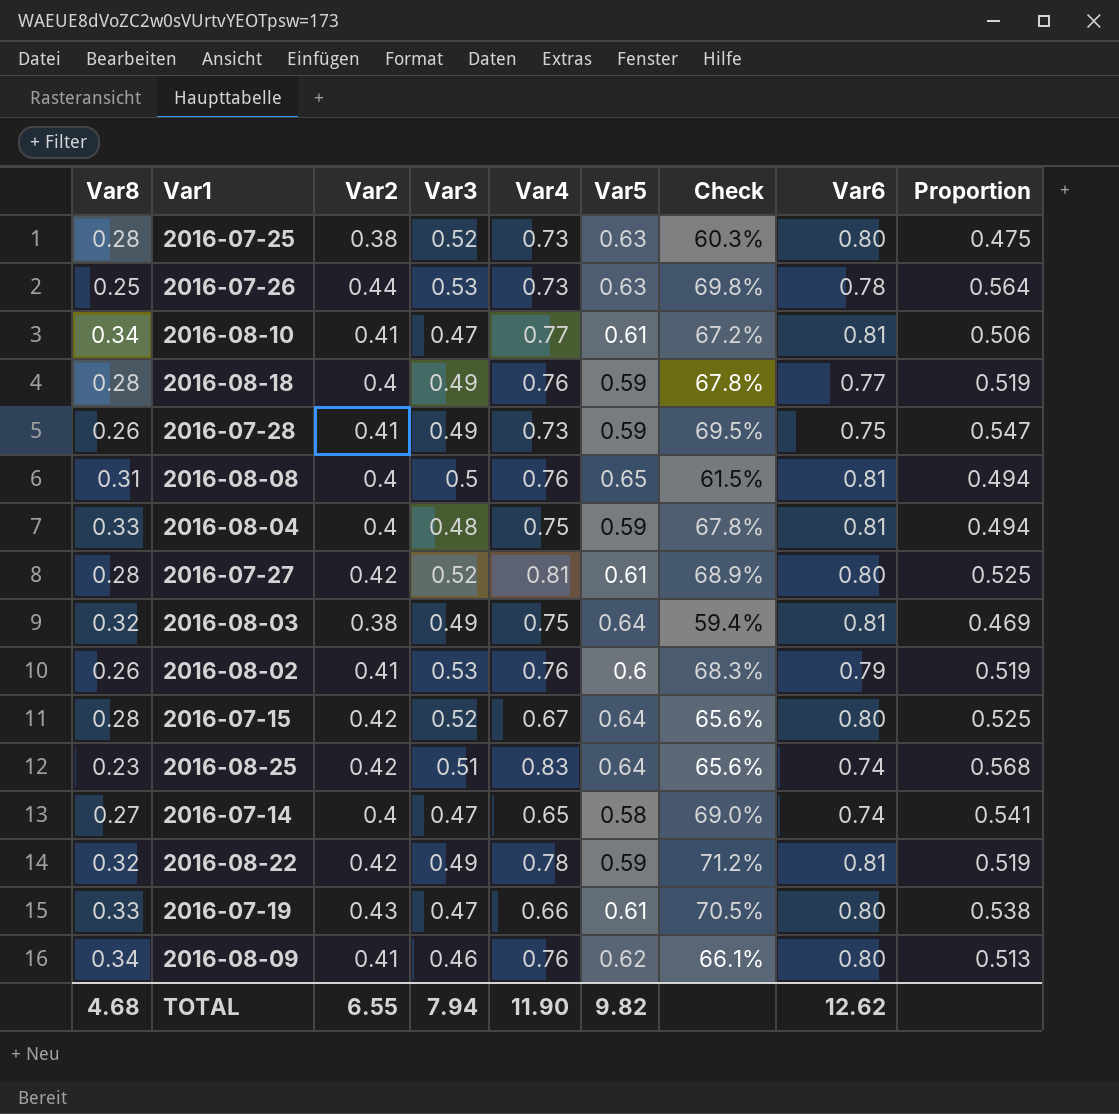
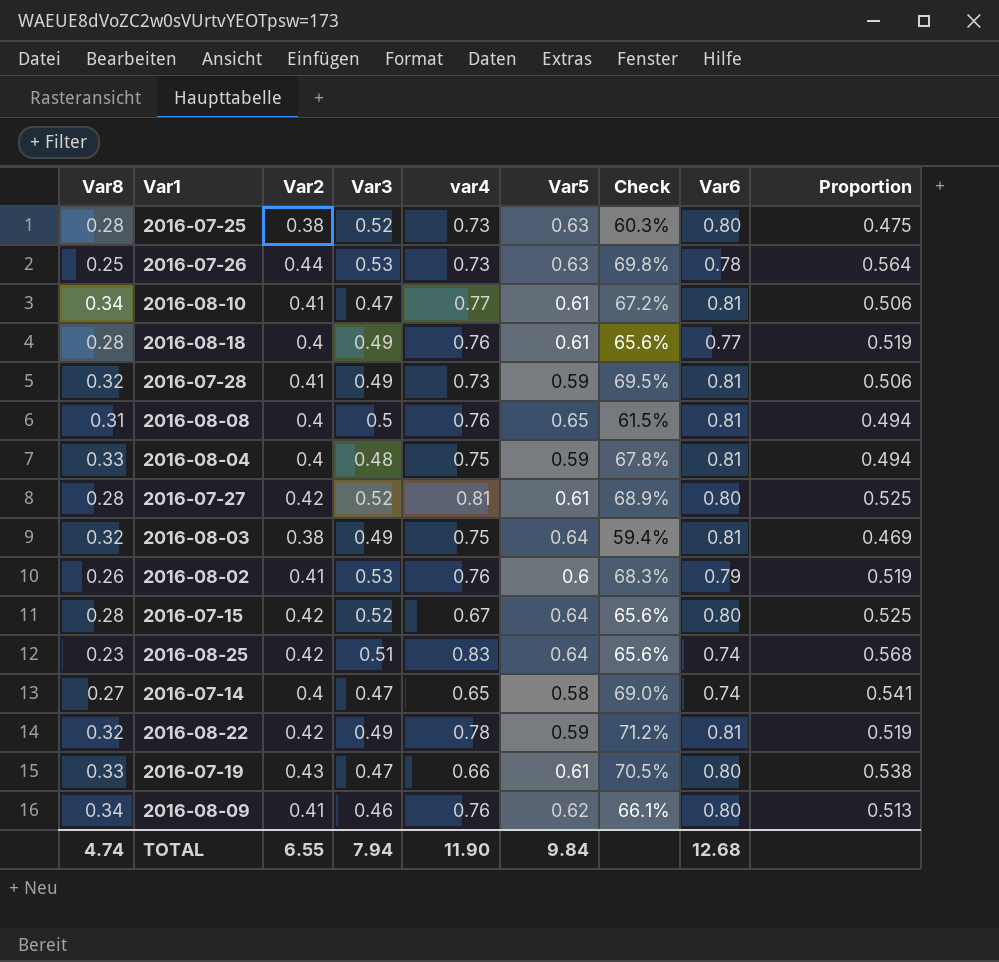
column name: Var4 -> var4
2016-08-18 | Var5: 0.59 -> 0.61
2016-08-18 | Check: 67.8% -> 65.6%
2016-07-28 | Var8: 0.26 -> 0.32
2016-07-28 | Var6: 0.75 -> 0.81
2016-07-28 | Proportion: 0.547 -> 0.506
TOTAL | Var8: 4.68 -> 4.74
TOTAL | Var5: 9.82 -> 9.84
TOTAL | Var6: 12.62 -> 12.68

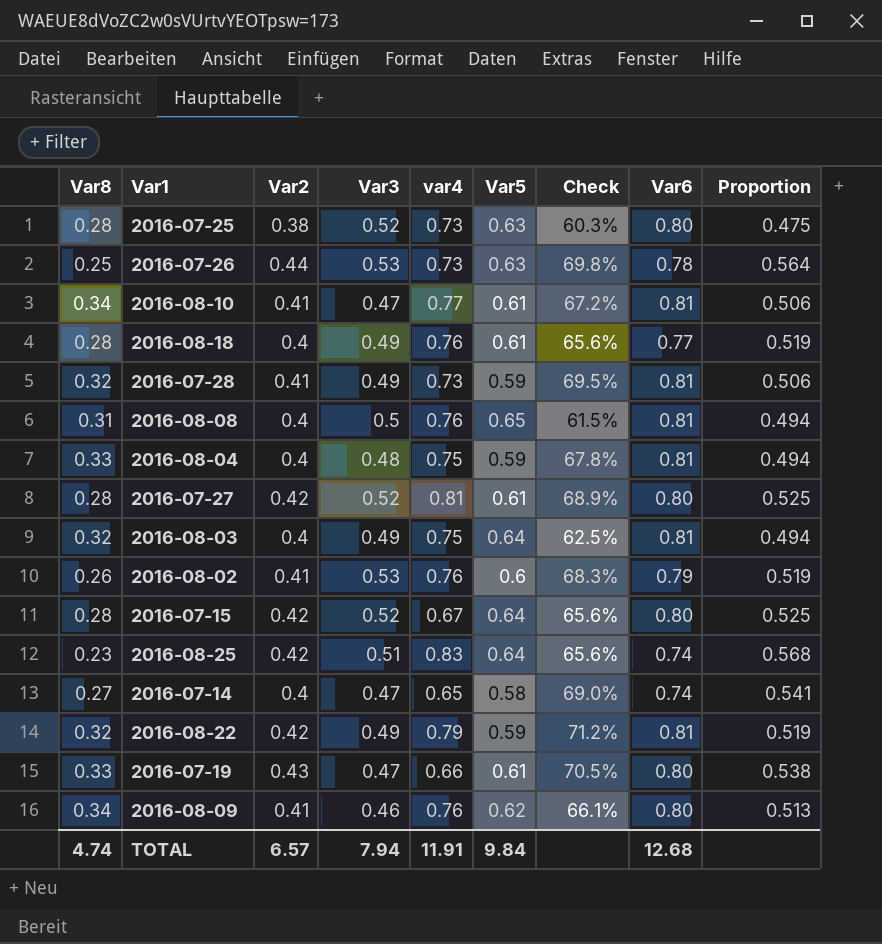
2016-08-03 | Var2: 0.38 -> 0.4
2016-08-03 | Check: 59.4% -> 62.5%
2016-08-03 | Proportion: 0.469 -> 0.494
2016-08-22 | var4: 0.78 -> 0.79
TOTAL | Var2: 6.55 -> 6.57
TOTAL | var4: 11.90 -> 11.91

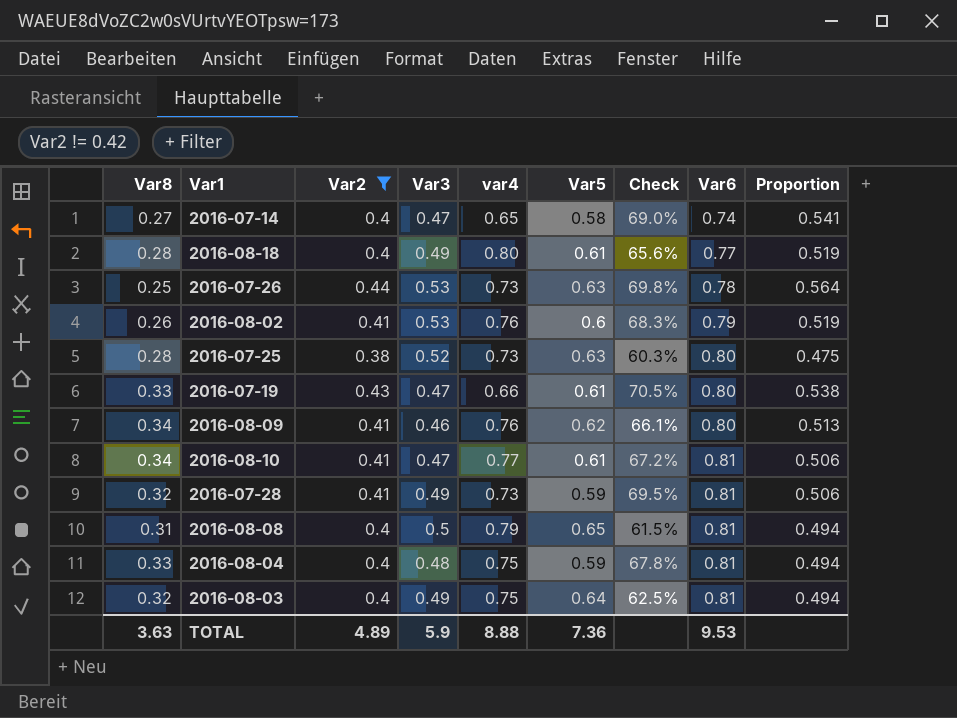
filter: none -> Var2 != 0.42
row order: none -> Var6 ascending
2016-08-18 | var4: 0.76 -> 0.80
2016-08-08 | var4: 0.76 -> 0.79
TOTAL | Var8: 4.74 -> 3.63
TOTAL | Var2: 6.57 -> 4.89
TOTAL | Var3: 7.94 -> 5.9
TOTAL | var4: 11.91 -> 8.88
TOTAL | Var5: 9.84 -> 7.36
TOTAL | Var6: 12.68 -> 9.53

